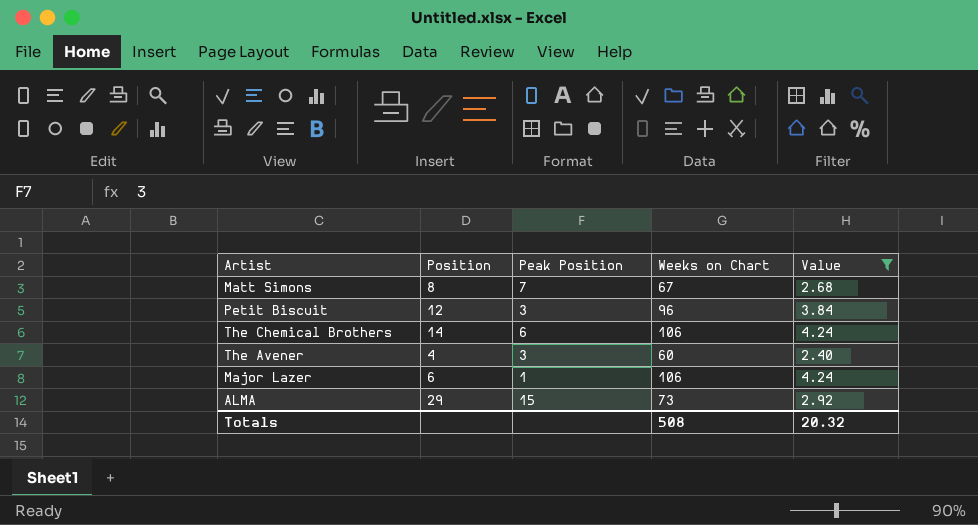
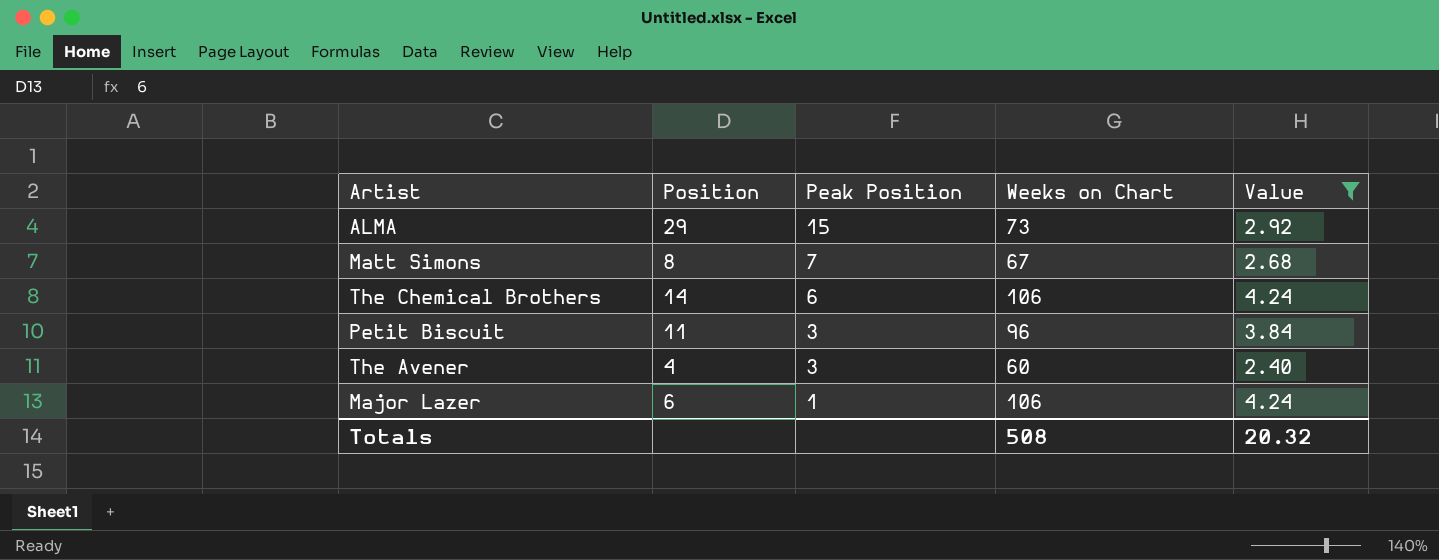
row order: none -> Peak Position descending
Petit Biscuit | Position: 12 -> 11

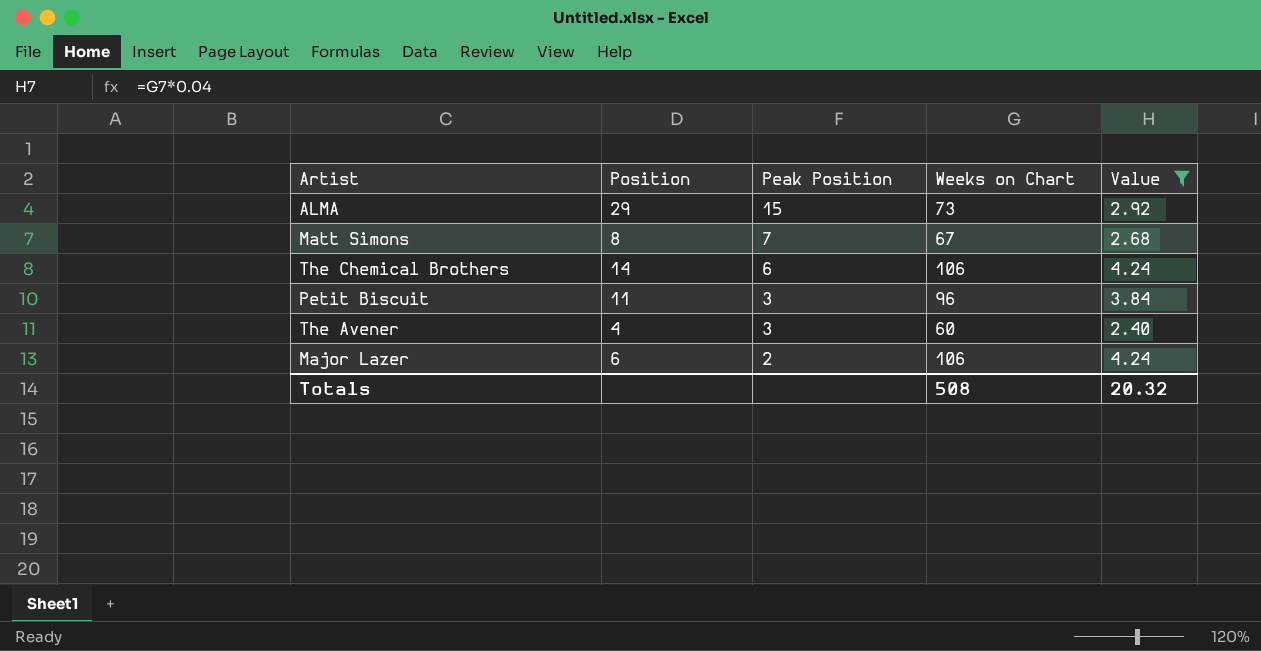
Major Lazer | Peak Position: 1 -> 2

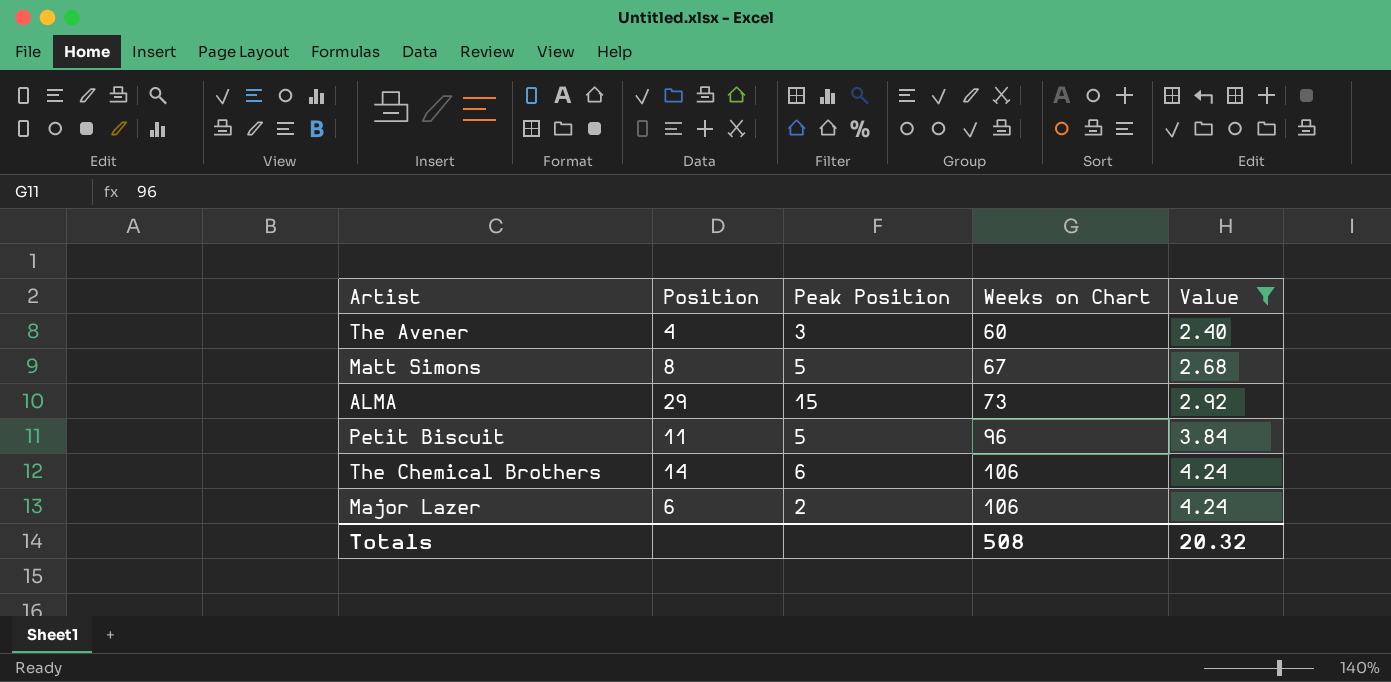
row order: Peak Position descending -> Weeks on Chart ascending
Matt Simons | Peak Position: 7 -> 5
Petit Biscuit | Peak Position: 3 -> 5

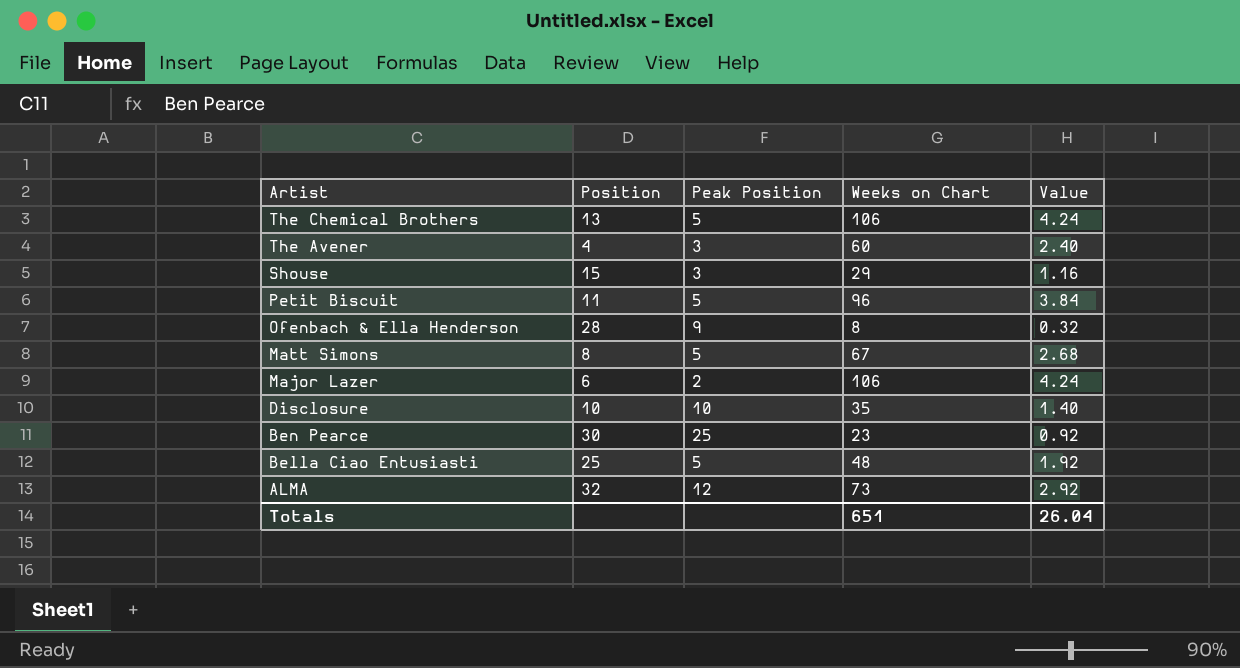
filter: Value >= 2.40 -> none
row order: Weeks on Chart ascending -> Artist descending
The Chemical Brothers | Position: 14 -> 13
The Chemical Brothers | Peak Position: 6 -> 5
ALMA | Position: 29 -> 32
ALMA | Peak Position: 15 -> 12
Totals | Weeks on Chart: 508 -> 651
Totals | Value: 20.32 -> 26.04

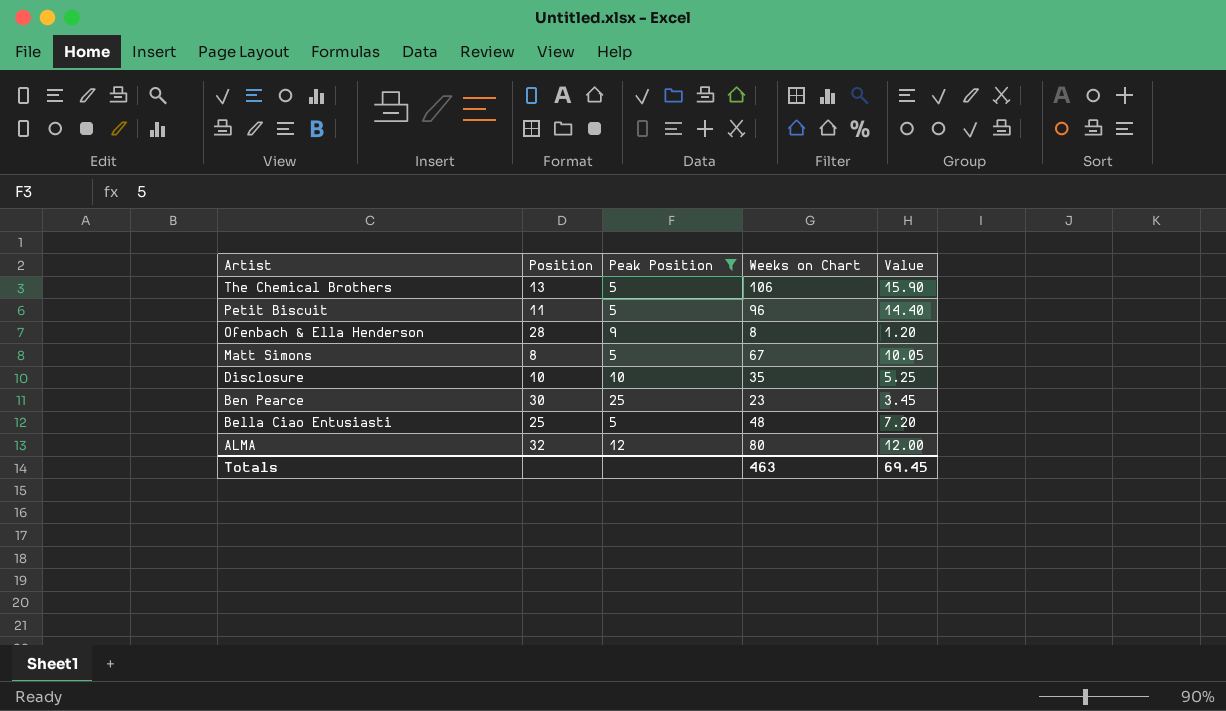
filter: none -> Peak Position >= 5
column Value | formula: [Weeks on Chart] * 0.04 -> [Weeks on Chart] * 0.15
ALMA | Weeks on Chart: 73 -> 80
Totals | Weeks on Chart: 651 -> 463
Totals | Value: 26.04 -> 69.45

